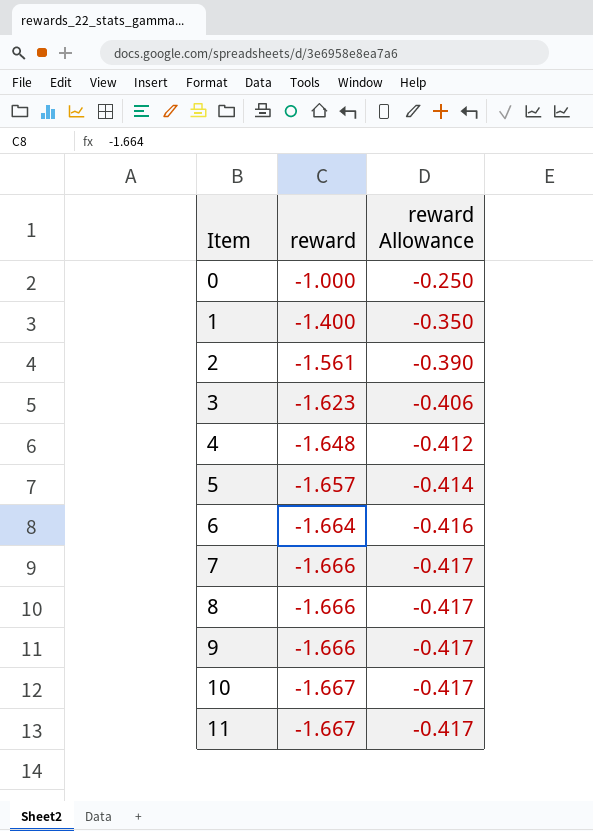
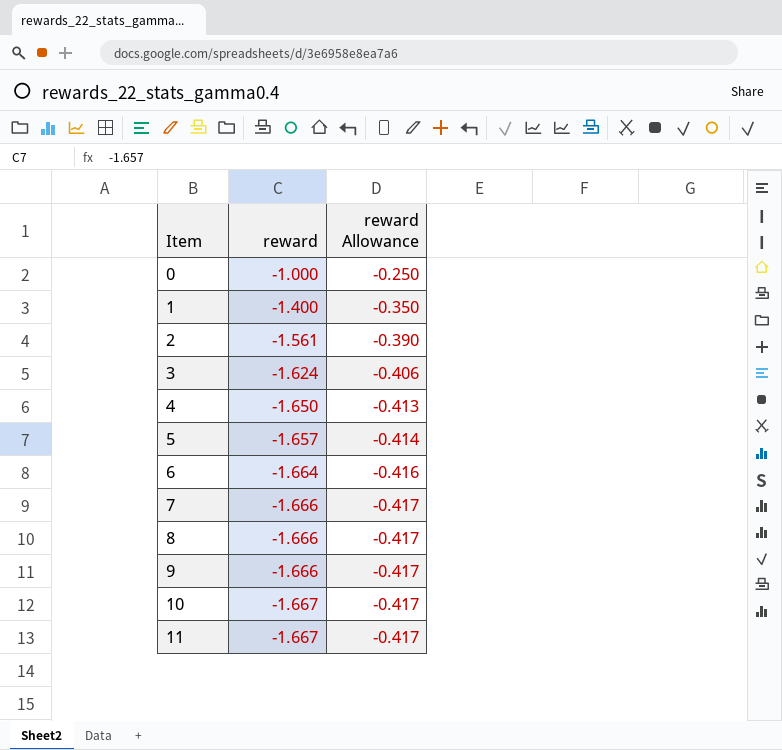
3 | reward: -1.623 -> -1.624
4 | reward: -1.648 -> -1.650
4 | reward Allowance: -0.412 -> -0.413

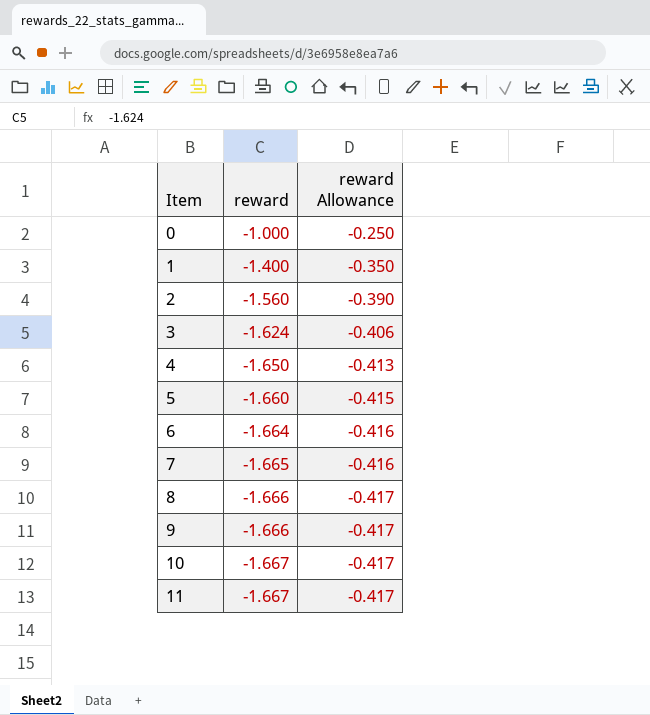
2 | reward: -1.561 -> -1.560
5 | reward: -1.657 -> -1.660
5 | reward Allowance: -0.414 -> -0.415
7 | reward: -1.666 -> -1.665
7 | reward Allowance: -0.417 -> -0.416

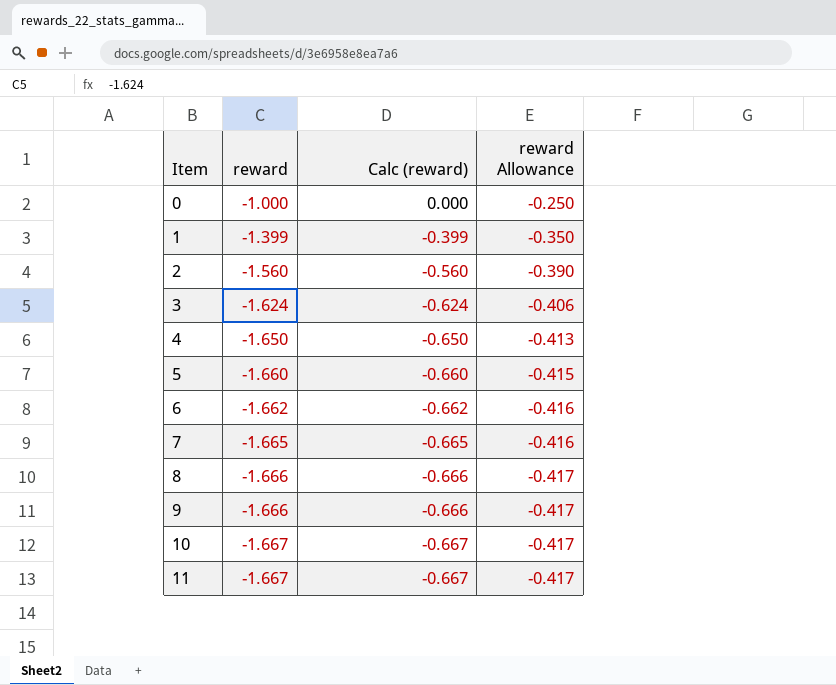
column Calc (reward) | formula: none -> [reward] + 1
1 | reward: -1.400 -> -1.399
6 | reward: -1.664 -> -1.662

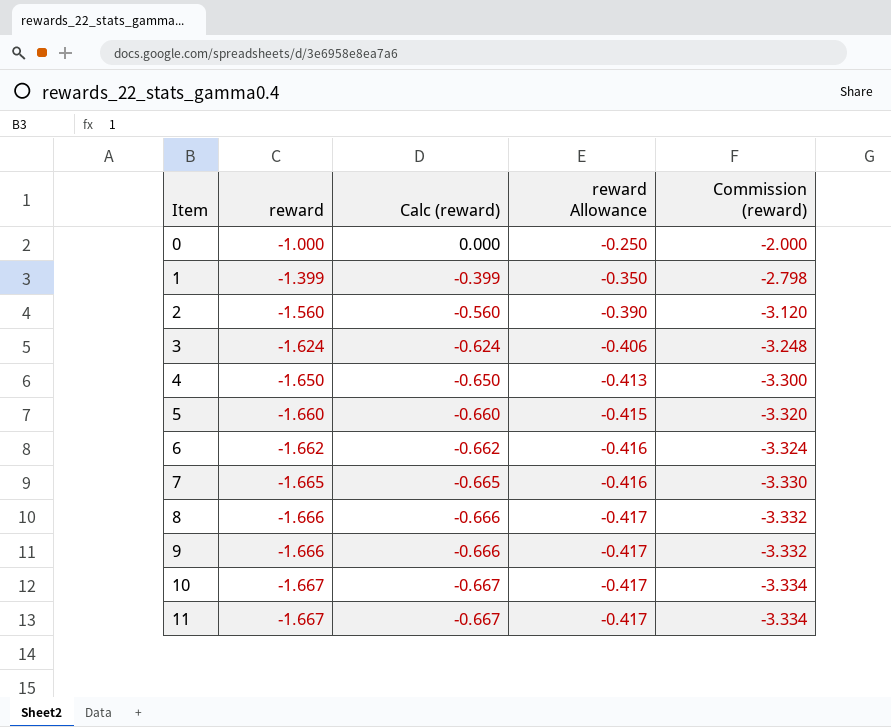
column Commission (reward) | formula: none -> [reward] * 2

